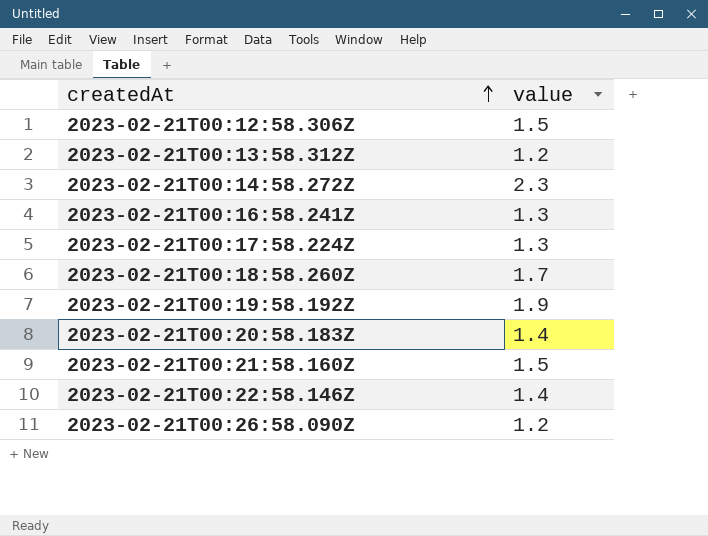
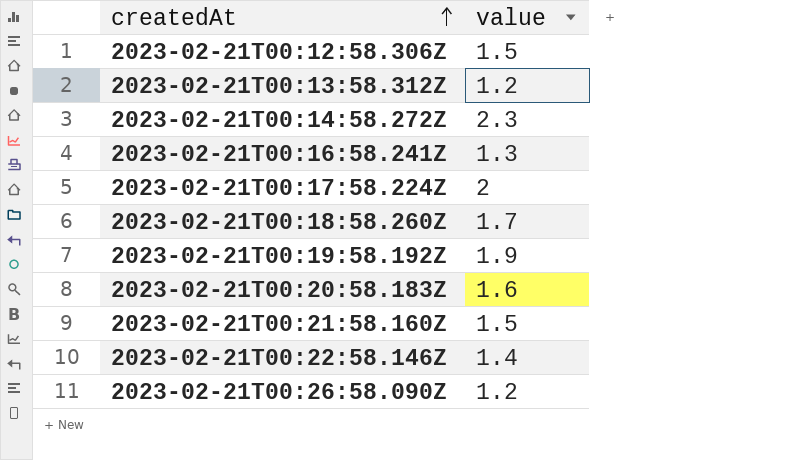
2023-02-21T00:17:58.224Z | value: 1.3 -> 2
2023-02-21T00:20:58.183Z | value: 1.4 -> 1.6

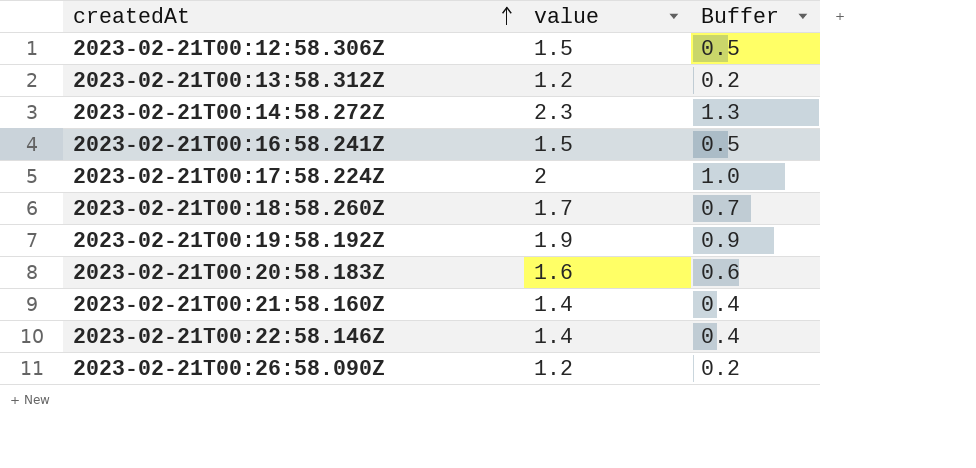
column Buffer | formula: none -> [value] - 1
2023-02-21T00:16:58.241Z | value: 1.3 -> 1.5
2023-02-21T00:21:58.160Z | value: 1.5 -> 1.4

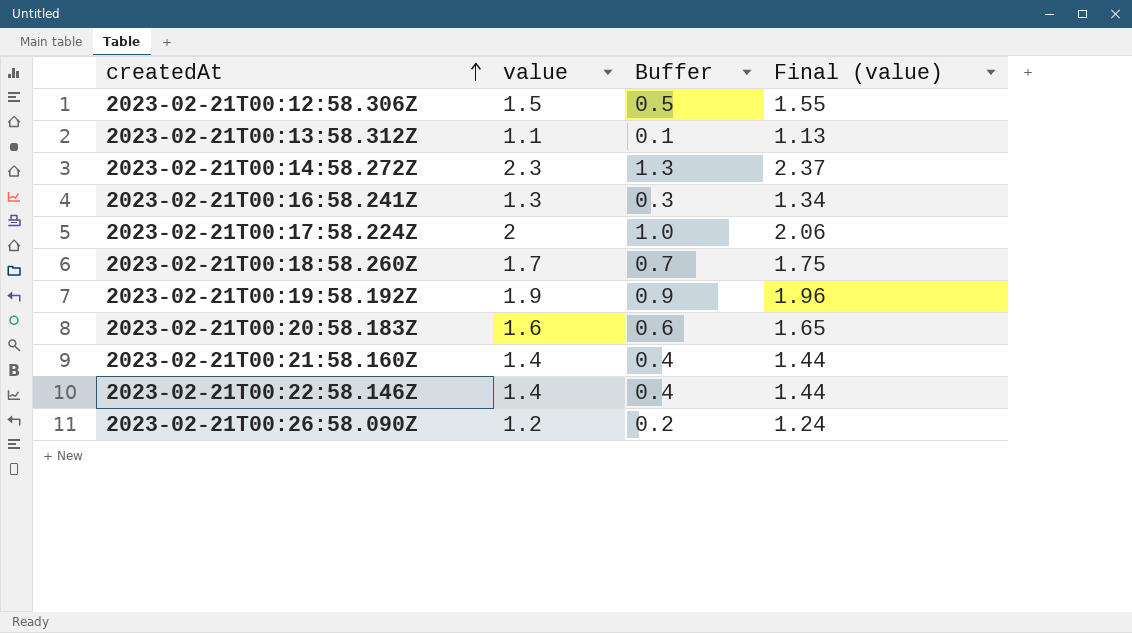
column Final (value) | formula: none -> [value] * 1.03
2023-02-21T00:13:58.312Z | value: 1.2 -> 1.1
2023-02-21T00:13:58.312Z | Buffer: 0.2 -> 0.1
2023-02-21T00:16:58.241Z | value: 1.5 -> 1.3
2023-02-21T00:16:58.241Z | Buffer: 0.5 -> 0.3

